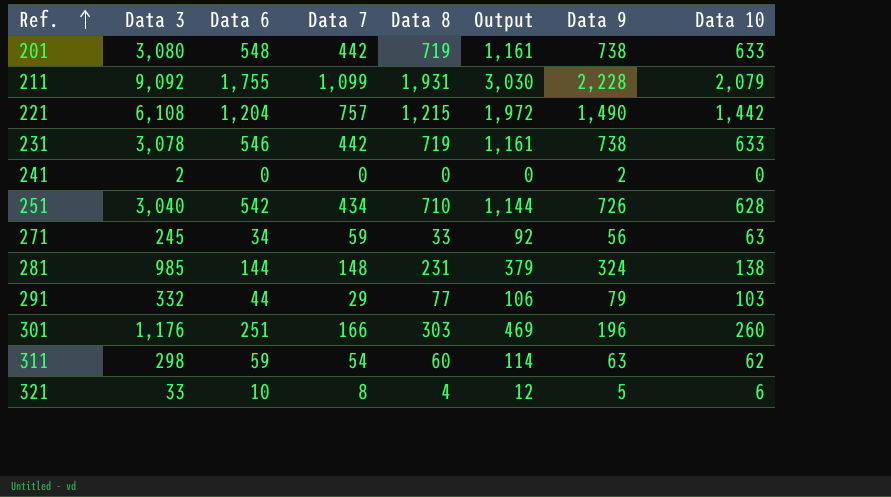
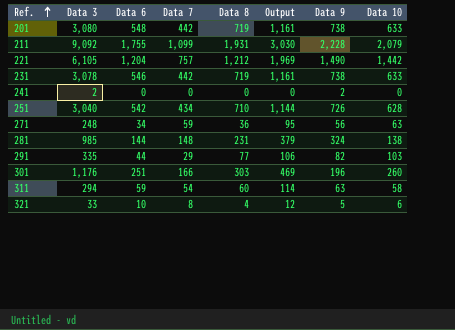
221 | Data 3: 6,108 -> 6,105
221 | Data 8: 1,215 -> 1,212
221 | Output: 1,972 -> 1,969
271 | Data 3: 245 -> 248
271 | Data 8: 33 -> 36
271 | Output: 92 -> 95
291 | Data 3: 332 -> 335
291 | Data 9: 79 -> 82
311 | Data 3: 298 -> 294
311 | Data 10: 62 -> 58

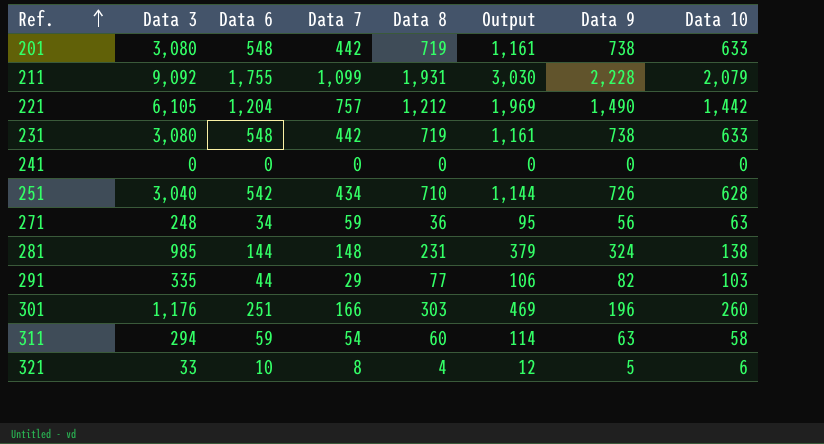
231 | Data 3: 3,078 -> 3,080
231 | Data 6: 546 -> 548
241 | Data 3: 2 -> 0
241 | Data 9: 2 -> 0

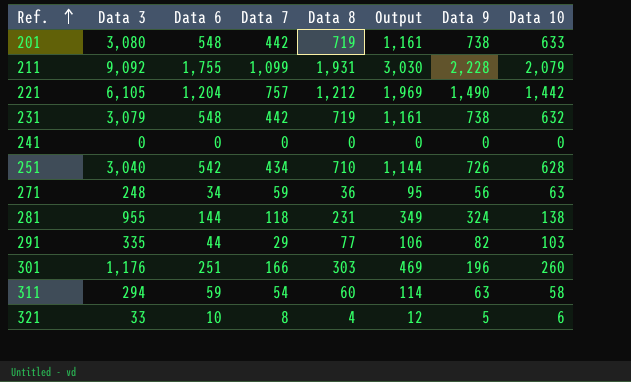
231 | Data 3: 3,080 -> 3,079
231 | Data 10: 633 -> 632
281 | Data 3: 985 -> 955
281 | Data 7: 148 -> 118
281 | Output: 379 -> 349

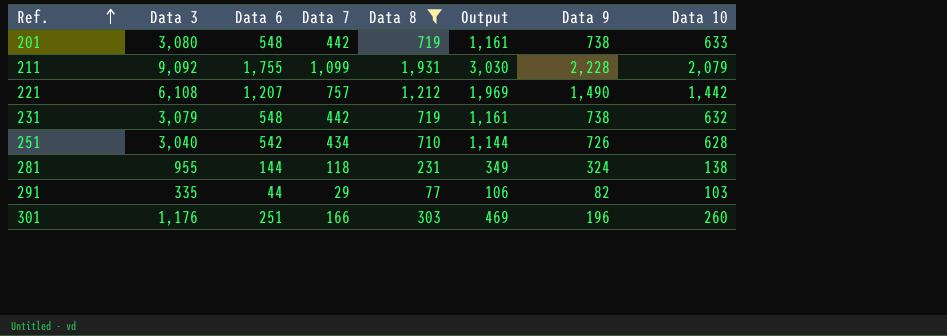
filter: none -> Data 8 >= 77
221 | Data 3: 6,105 -> 6,108
221 | Data 6: 1,204 -> 1,207

